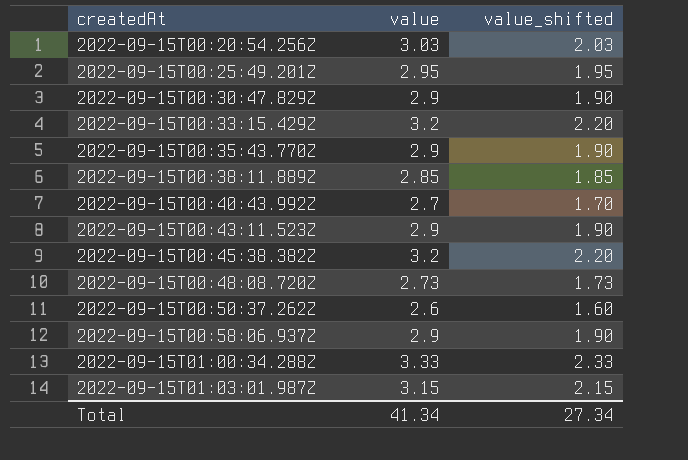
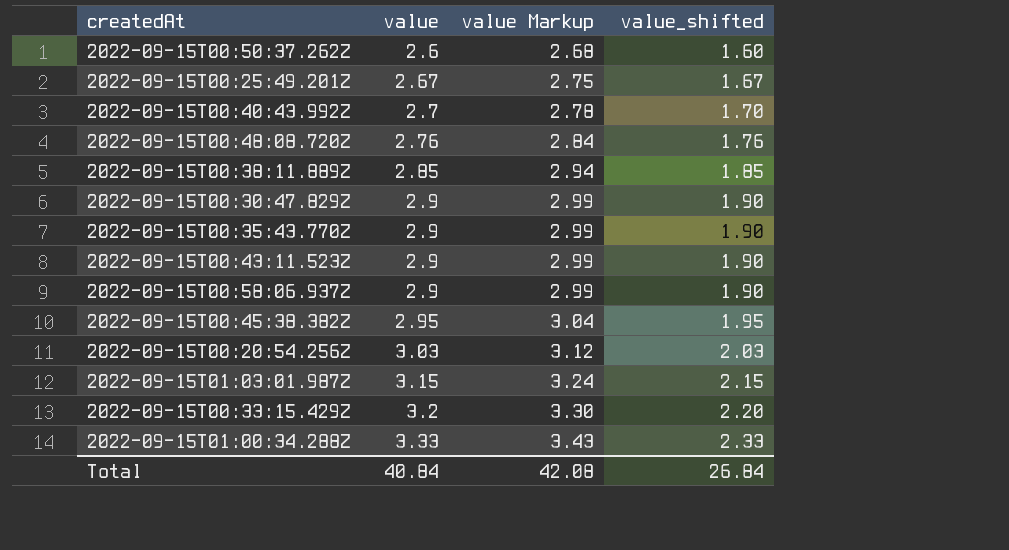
row order: createdAt ascending -> value ascending
column value Markup | formula: none -> [value] * 1.03
2022-09-15T00:25:49.201Z | value: 2.95 -> 2.67
2022-09-15T00:25:49.201Z | value_shifted: 1.95 -> 1.67
2022-09-15T00:48:08.720Z | value: 2.73 -> 2.76
2022-09-15T00:48:08.720Z | value_shifted: 1.73 -> 1.76
2022-09-15T00:45:38.382Z | value: 3.2 -> 2.95
2022-09-15T00:45:38.382Z | value_shifted: 2.20 -> 1.95
Total | value: 41.34 -> 40.84
Total | value_shifted: 27.34 -> 26.84

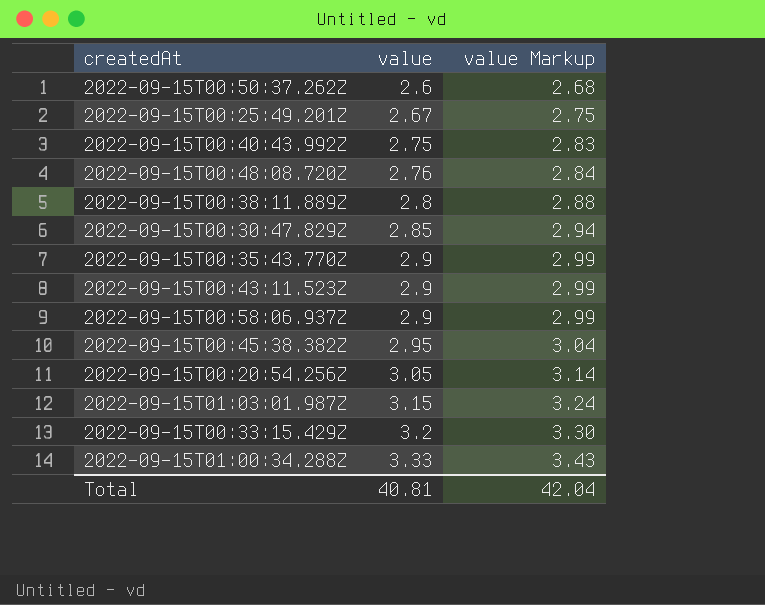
column value_shifted | formula: [value] - 1 -> none
2022-09-15T00:40:43.992Z | value: 2.7 -> 2.75
2022-09-15T00:40:43.992Z | value Markup: 2.78 -> 2.83
2022-09-15T00:38:11.889Z | value: 2.85 -> 2.8
2022-09-15T00:38:11.889Z | value Markup: 2.94 -> 2.88
2022-09-15T00:30:47.829Z | value: 2.9 -> 2.85
2022-09-15T00:30:47.829Z | value Markup: 2.99 -> 2.94
2022-09-15T00:20:54.256Z | value: 3.03 -> 3.05
2022-09-15T00:20:54.256Z | value Markup: 3.12 -> 3.14
Total | value: 40.84 -> 40.81
Total | value Markup: 42.08 -> 42.04

